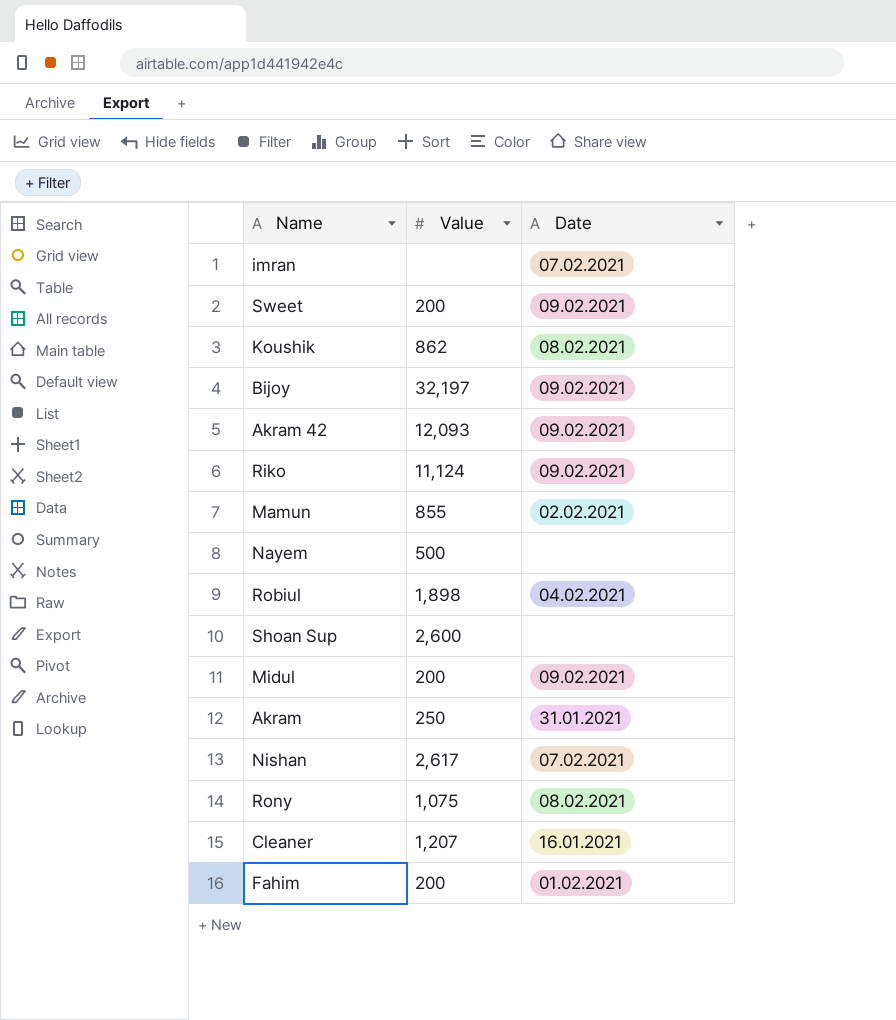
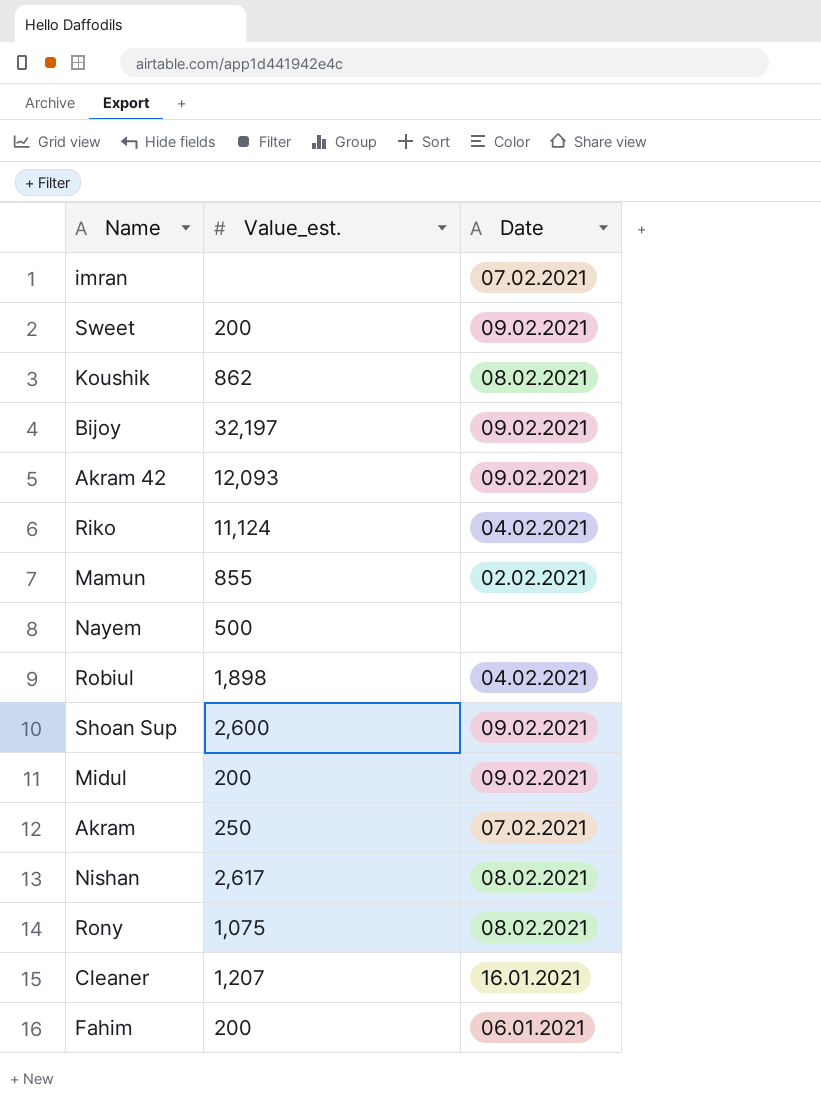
column name: Value -> Value_est.
Riko | Date: 09.02.2021 -> 04.02.2021
Shoan Sup | Date: none -> 09.02.2021
Akram | Date: 31.01.2021 -> 07.02.2021
Nishan | Date: 07.02.2021 -> 08.02.2021
Fahim | Date: 01.02.2021 -> 06.01.2021

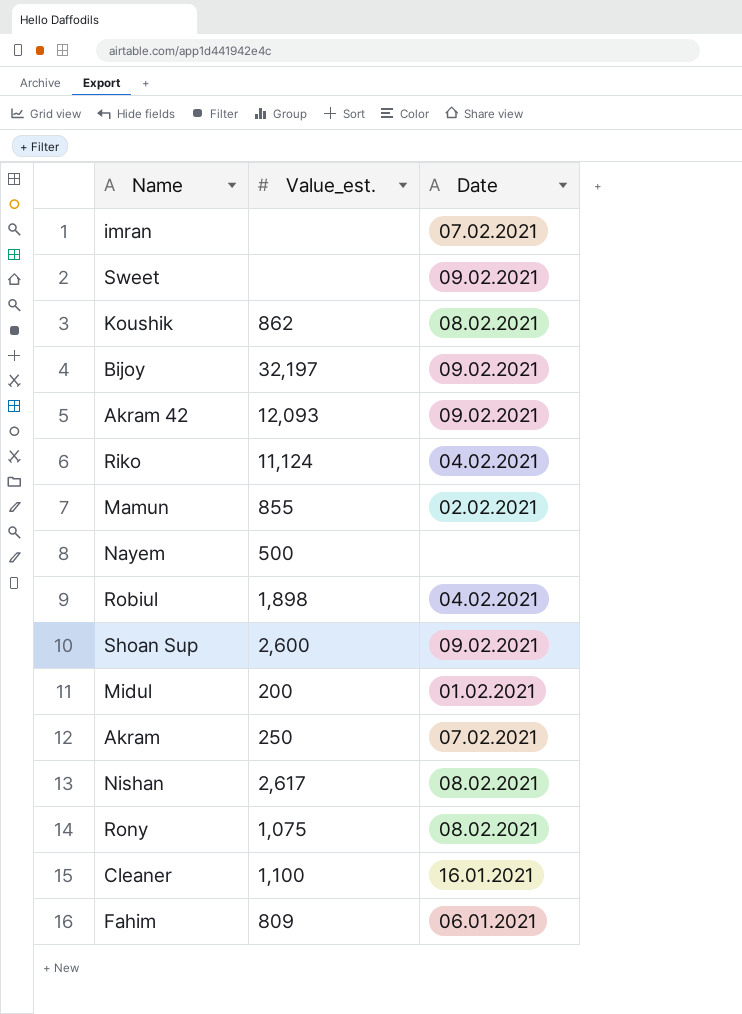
Sweet | Value_est.: 200 -> none
Midul | Date: 09.02.2021 -> 01.02.2021
Cleaner | Value_est.: 1,207 -> 1,100
Fahim | Value_est.: 200 -> 809

